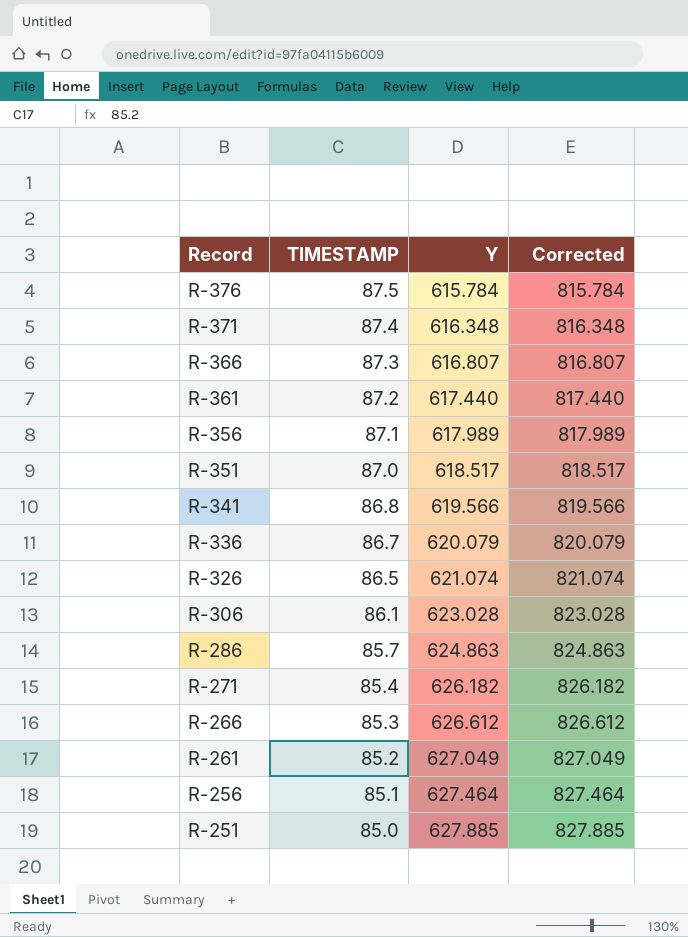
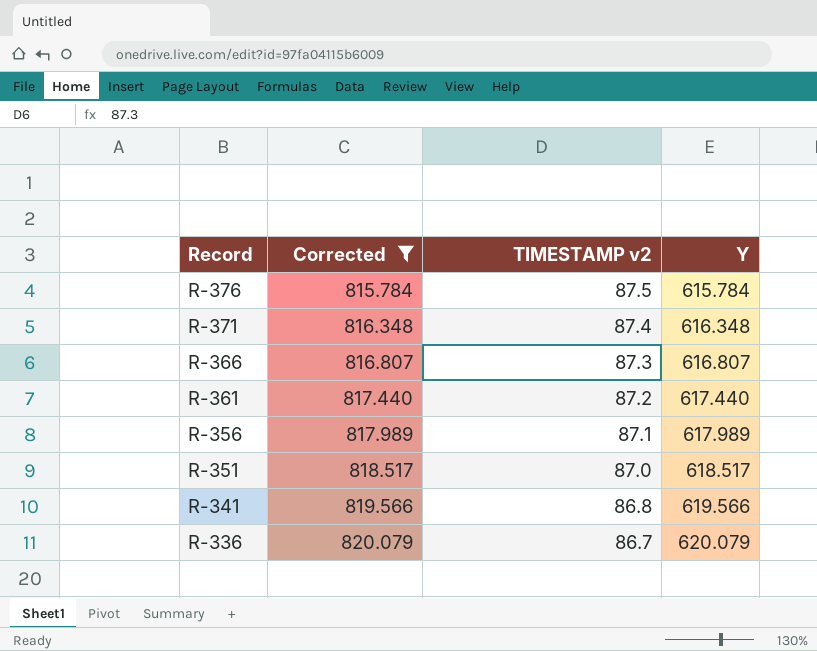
filter: none -> Corrected <= 820.079
column Corrected | position: 4 -> 2
column name: TIMESTAMP -> TIMESTAMP v2

